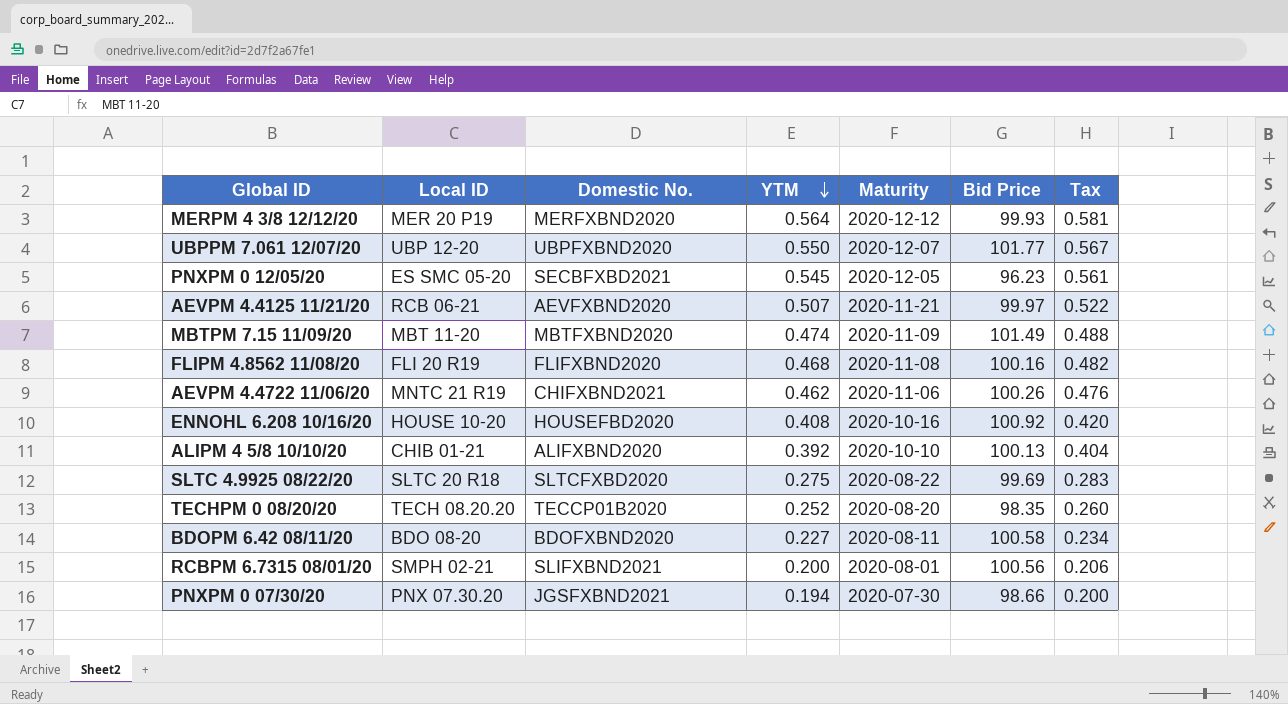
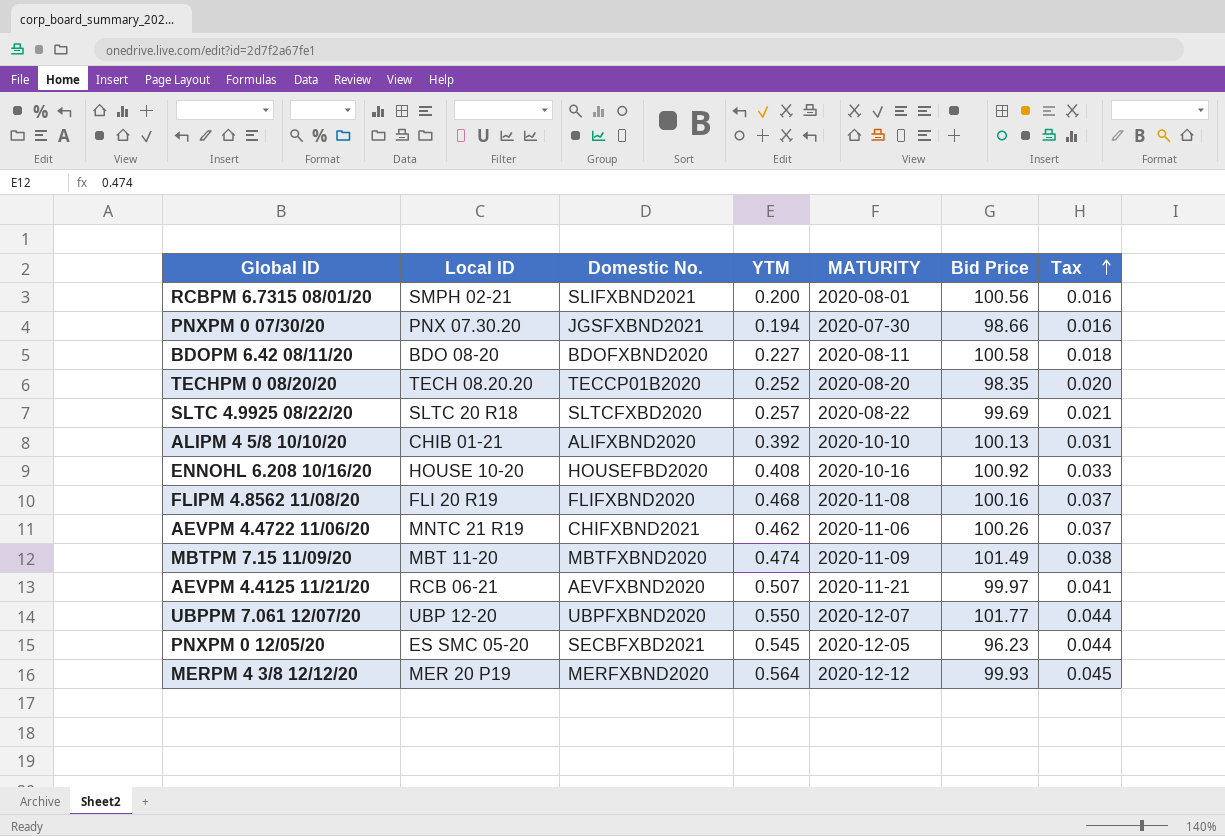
row order: YTM descending -> Tax ascending
column name: Maturity -> MATURITY
column Tax | formula: [YTM] * 1.03 -> [YTM] * 0.08
SLTC 4.9925 08/22/20 | YTM: 0.275 -> 0.257

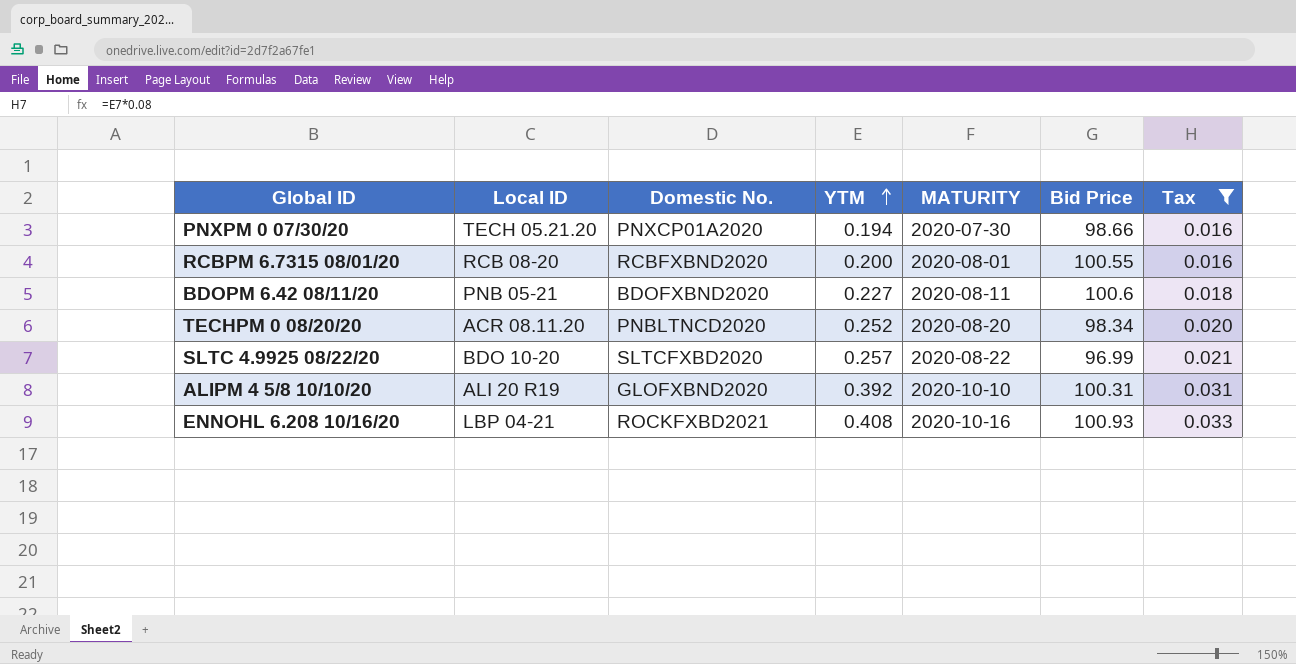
filter: none -> Tax <= 0.033
row order: Tax ascending -> YTM ascending
PNXPM 0 07/30/20 | Local ID: PNX 07.30.20 -> TECH 05.21.20
PNXPM 0 07/30/20 | Domestic No.: JGSFXBND2021 -> PNXCP01A2020
RCBPM 6.7315 08/01/20 | Local ID: SMPH 02-21 -> RCB 08-20
RCBPM 6.7315 08/01/20 | Domestic No.: SLIFXBND2021 -> RCBFXBND2020
RCBPM 6.7315 08/01/20 | Bid Price: 100.56 -> 100.55
BDOPM 6.42 08/11/20 | Local ID: BDO 08-20 -> PNB 05-21
BDOPM 6.42 08/11/20 | Bid Price: 100.58 -> 100.6
TECHPM 0 08/20/20 | Local ID: TECH 08.20.20 -> ACR 08.11.20
TECHPM 0 08/20/20 | Domestic No.: TECCP01B2020 -> PNBLTNCD2020
TECHPM 0 08/20/20 | Bid Price: 98.35 -> 98.34
SLTC 4.9925 08/22/20 | Local ID: SLTC 20 R18 -> BDO 10-20
SLTC 4.9925 08/22/20 | Bid Price: 99.69 -> 96.99
ALIPM 4 5/8 10/10/20 | Local ID: CHIB 01-21 -> ALI 20 R19
ALIPM 4 5/8 10/10/20 | Domestic No.: ALIFXBND2020 -> GLOFXBND2020
ALIPM 4 5/8 10/10/20 | Bid Price: 100.13 -> 100.31
ENNOHL 6.208 10/16/20 | Local ID: HOUSE 10-20 -> LBP 04-21
ENNOHL 6.208 10/16/20 | Domestic No.: HOUSEFBD2020 -> ROCKFXBD2021
ENNOHL 6.208 10/16/20 | Bid Price: 100.92 -> 100.93

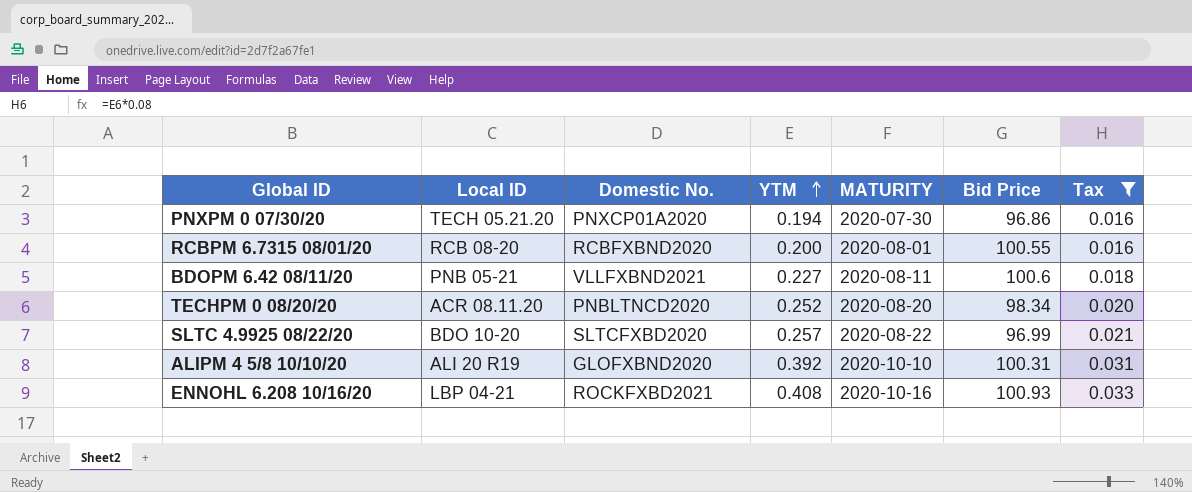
PNXPM 0 07/30/20 | Bid Price: 98.66 -> 96.86
BDOPM 6.42 08/11/20 | Domestic No.: BDOFXBND2020 -> VLLFXBND2021

